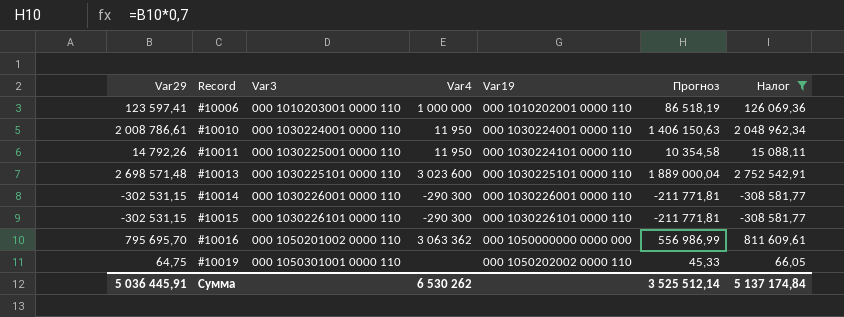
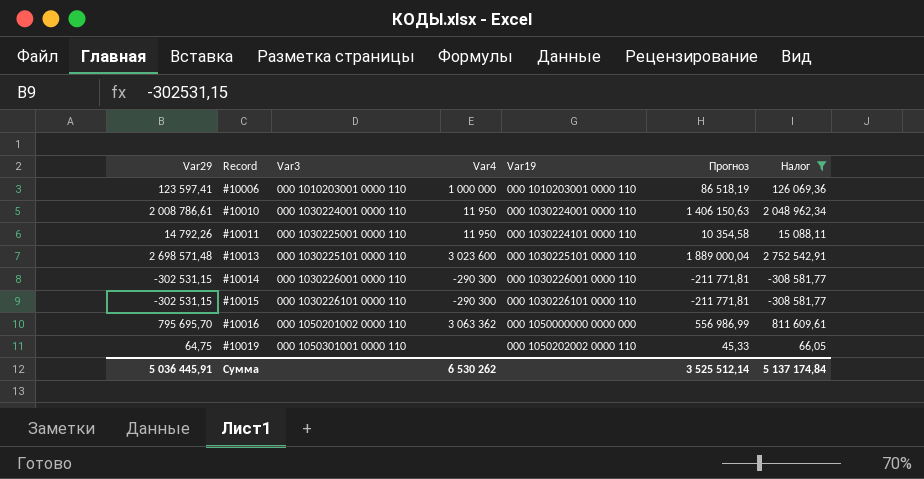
#10006 | Var19: 000 1010202001 0000 110 -> 000 1010203001 0000 110

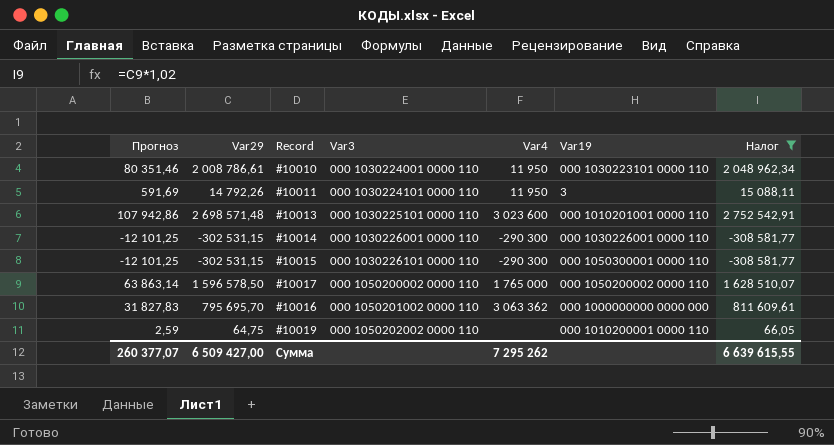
column Прогноз | formula: [Var29] * 0,7 -> [Var29] * 0,04
column Прогноз | position: 6 -> 1
row #10006: 123 597,41 | 000 1010203001 0000 110 | 1 000 000 | 000 1010203001 0000 110 | 86 518,19 | 126 069,36 -> none
#10010 | Var19: 000 1030224001 0000 110 -> 000 1030223101 0000 110
#10011 | Var3: 000 1030225001 0000 110 -> 000 1030224101 0000 110
#10011 | Var19: 000 1030224101 0000 110 -> 3
#10013 | Var19: 000 1030225101 0000 110 -> 000 1010201001 0000 110
#10015 | Var19: 000 1030226101 0000 110 -> 000 1050300001 0000 110
row #10017: none -> 63 863,14 | 1 596 578,50 | 000 1050200002 0000 110 | 1 765 000 | 000 1050200002 0000 110 | 1 628 510,07
#10016 | Var19: 000 1050000000 0000 000 -> 000 1000000000 0000 000
#10019 | Var3: 000 1050301001 0000 110 -> 000 1050202002 0000 110
#10019 | Var19: 000 1050202002 0000 110 -> 000 1010200001 0000 110
Сумма | Прогноз: 3 525 512,14 -> 260 377,07
Сумма | Var29: 5 036 445,91 -> 6 509 427,00
Сумма | Var4: 6 530 262 -> 7 295 262
Сумма | Налог: 5 137 174,84 -> 6 639 615,55

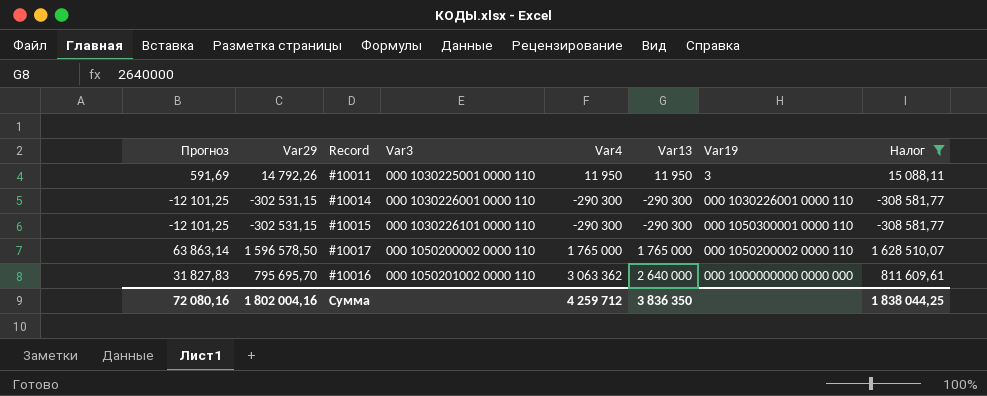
column Var13 | position: none -> 6
row #10010: 80 351,46 | 2 008 786,61 | 000 1030224001 0000 110 | 11 950 | 000 1030223101 0000 110 | 2 048 962,34 -> none
row #10013: 107 942,86 | 2 698 571,48 | 000 1030225101 0000 110 | 3 023 600 | 000 1010201001 0000 110 | 2 752 542,91 -> none
row #10019: 2,59 | 64,75 | 000 1050202002 0000 110 | none | 000 1010200001 0000 110 | 66,05 -> none
#10011 | Var3: 000 1030224101 0000 110 -> 000 1030225001 0000 110
Сумма | Прогноз: 260 377,07 -> 72 080,16
Сумма | Var29: 6 509 427,00 -> 1 802 004,16
Сумма | Var4: 7 295 262 -> 4 259 712
Сумма | Налог: 6 639 615,55 -> 1 838 044,25

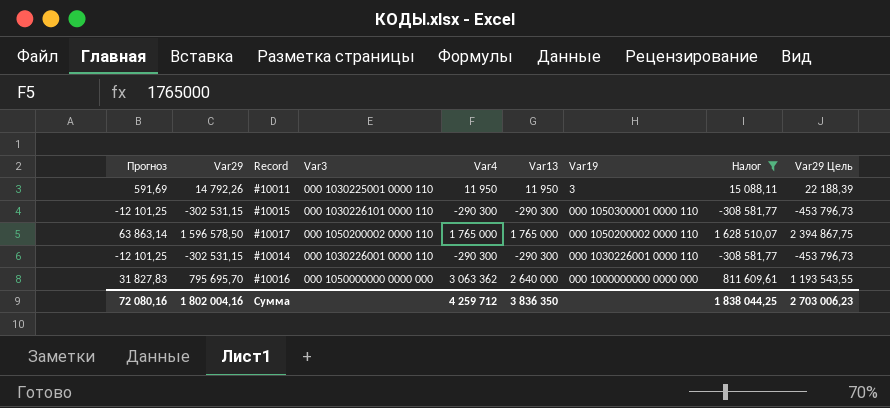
row order: Var3 ascending -> Var19 descending
column Var29 Цель | formula: none -> [Var29] * 1,5
#10016 | Var3: 000 1050201002 0000 110 -> 000 1050000000 0000 000

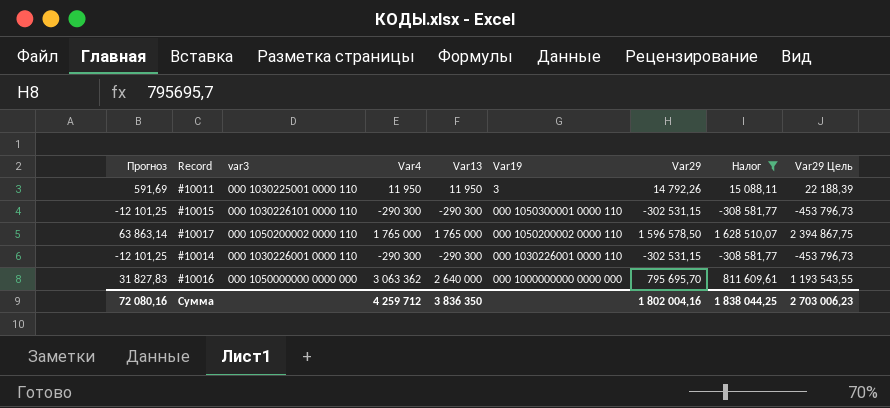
column name: Var3 -> var3
column Var29 | position: 2 -> 7

